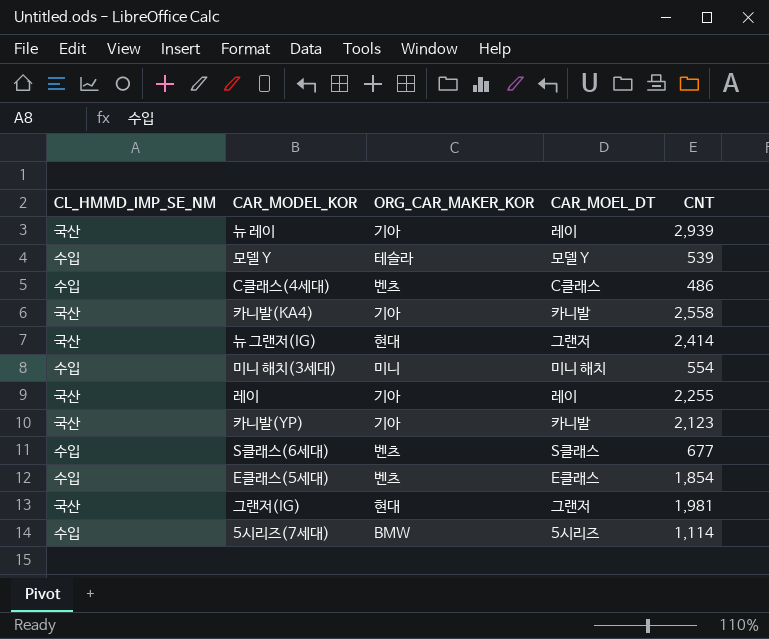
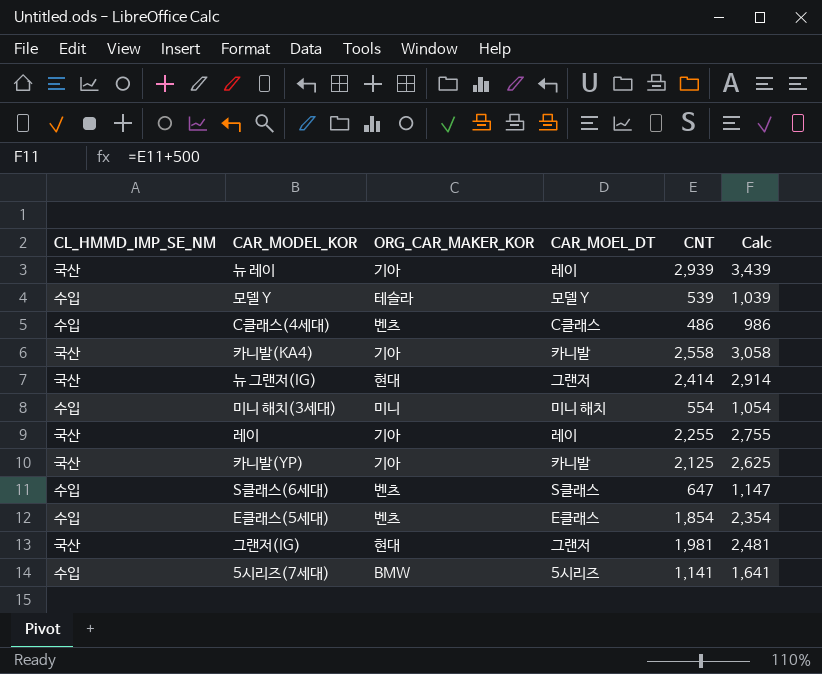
column Calc | formula: none -> [CNT] + 500
카니발(YP) | CNT: 2,123 -> 2,125
S클래스(6세대) | CNT: 677 -> 647
5시리즈(7세대) | CNT: 1,114 -> 1,141

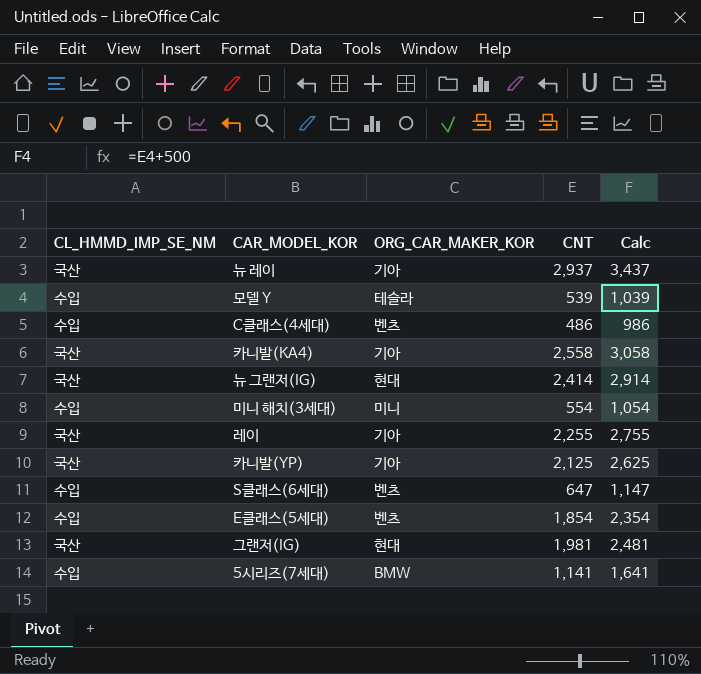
column CAR_MOEL_DT | position: 4 -> none
뉴 레이 | CNT: 2,939 -> 2,937
뉴 레이 | Calc: 3,439 -> 3,437

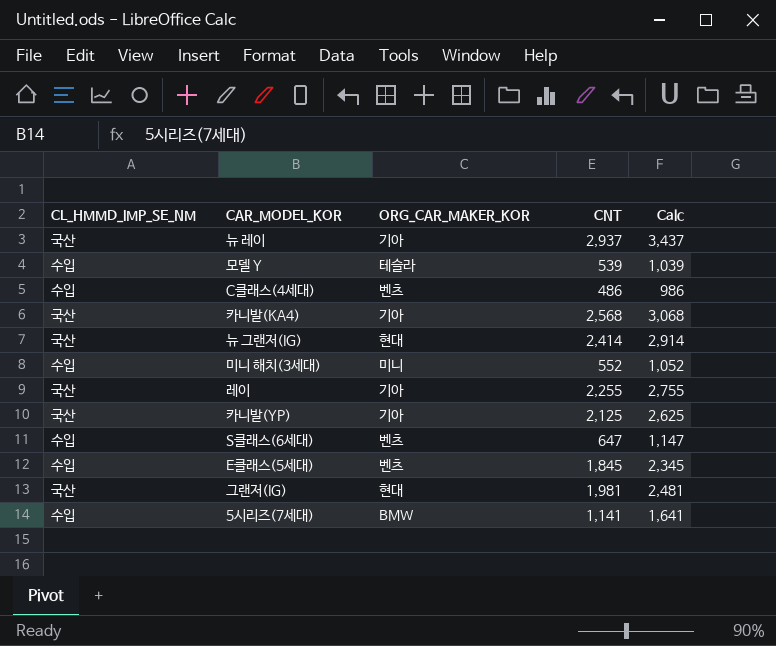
카니발(KA4) | CNT: 2,558 -> 2,568
카니발(KA4) | Calc: 3,058 -> 3,068
미니 해치(3세대) | CNT: 554 -> 552
미니 해치(3세대) | Calc: 1,054 -> 1,052
E클래스(5세대) | CNT: 1,854 -> 1,845
E클래스(5세대) | Calc: 2,354 -> 2,345

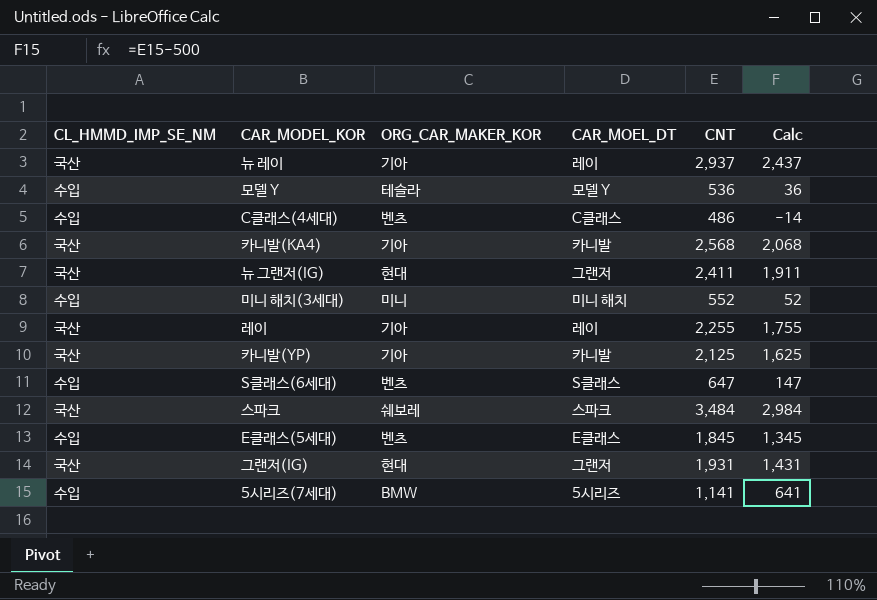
column CAR_MOEL_DT | position: none -> 4
column Calc | formula: [CNT] + 500 -> [CNT] - 500
모델 Y | CNT: 539 -> 536
뉴 그랜저(IG) | CNT: 2,414 -> 2,411
row 스파크: none -> 국산 | 쉐보레 | 스파크 | 3,484 | 2,984
그랜저(IG) | CNT: 1,981 -> 1,931

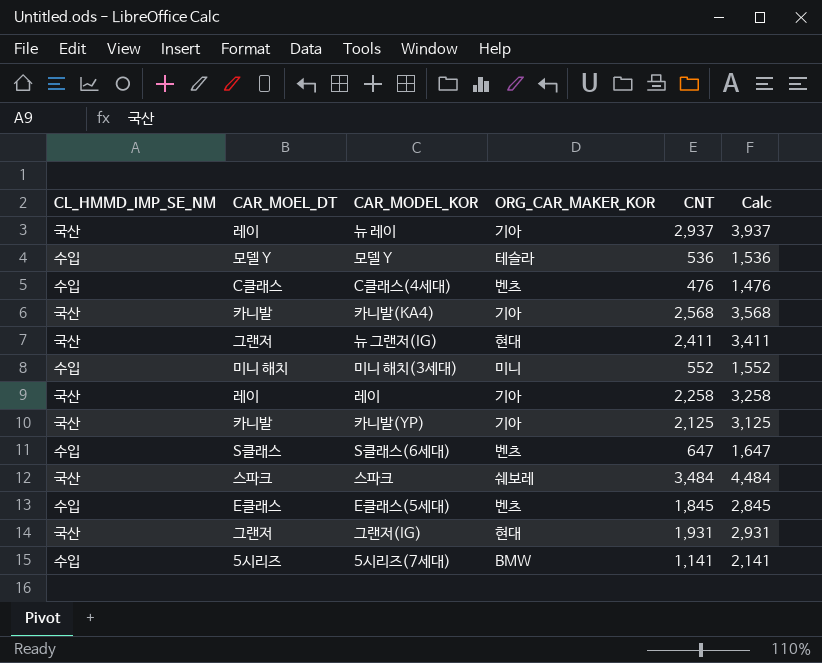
column CAR_MOEL_DT | position: 4 -> 2
column Calc | formula: [CNT] - 500 -> [CNT] + 1000
C클래스(4세대) | CNT: 486 -> 476
레이 | CNT: 2,255 -> 2,258

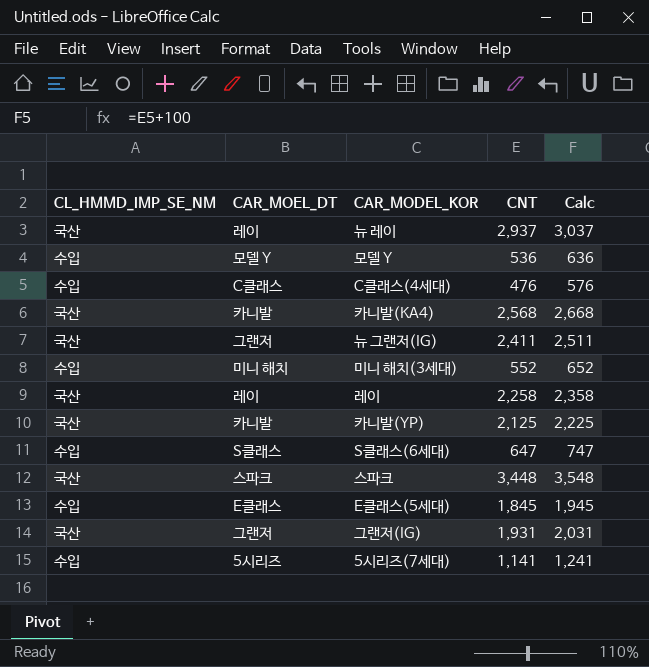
column ORG_CAR_MAKER_KOR | position: 4 -> none
column Calc | formula: [CNT] + 1000 -> [CNT] + 100
스파크 | CNT: 3,484 -> 3,448

